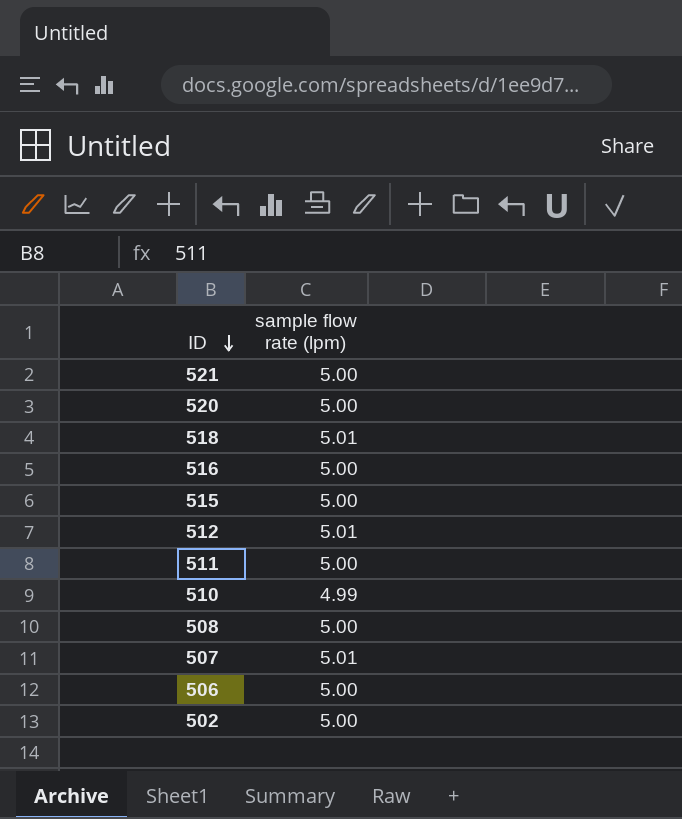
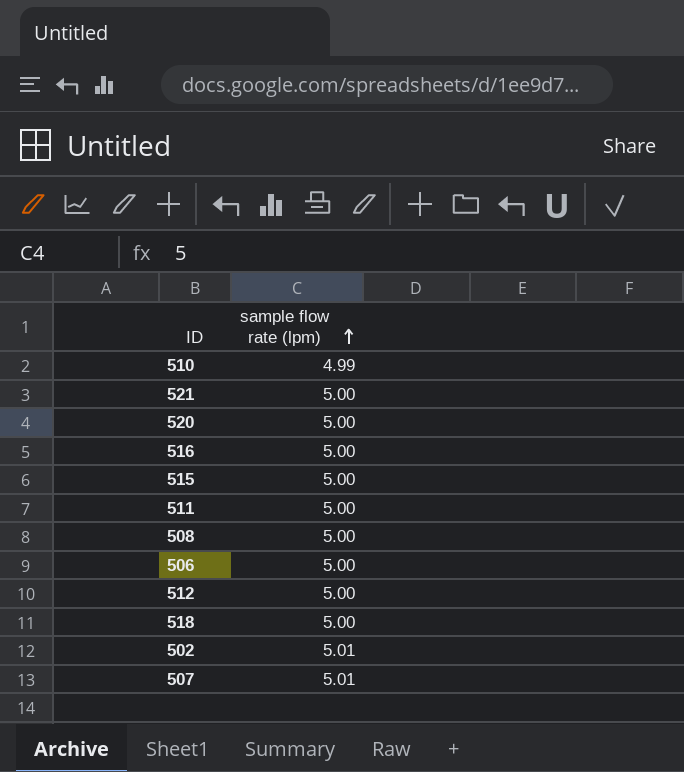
row order: ID descending -> sample flow rate (lpm) ascending
512 | sample flow rate (lpm): 5.01 -> 5.00
518 | sample flow rate (lpm): 5.01 -> 5.00
502 | sample flow rate (lpm): 5.00 -> 5.01

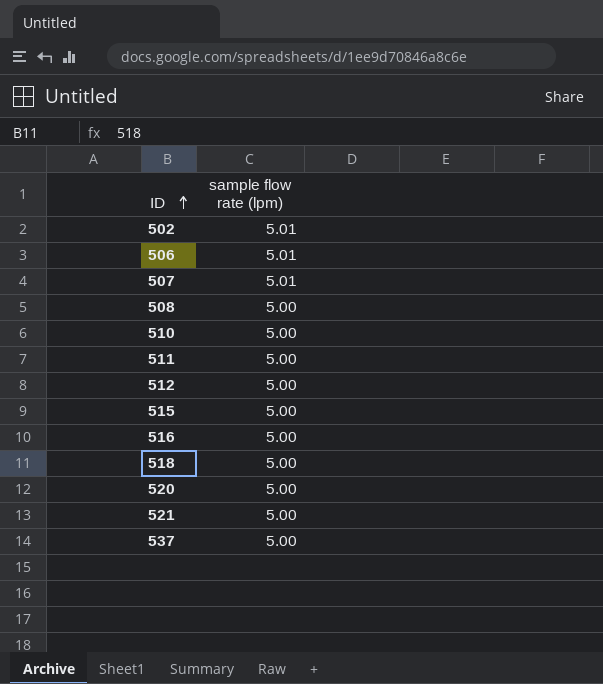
row order: sample flow rate (lpm) ascending -> ID ascending
506 | sample flow rate (lpm): 5.00 -> 5.01
510 | sample flow rate (lpm): 4.99 -> 5.00
row 537: none -> 5.00

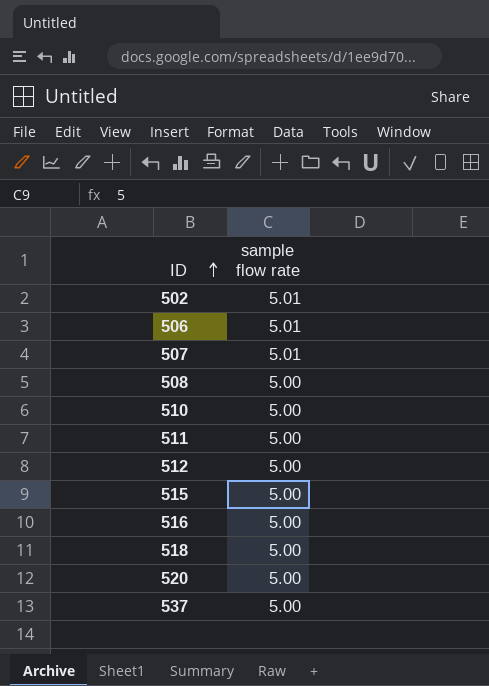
column name: sample flow rate (lpm) -> sample flow rate
row 521: 5.00 -> none

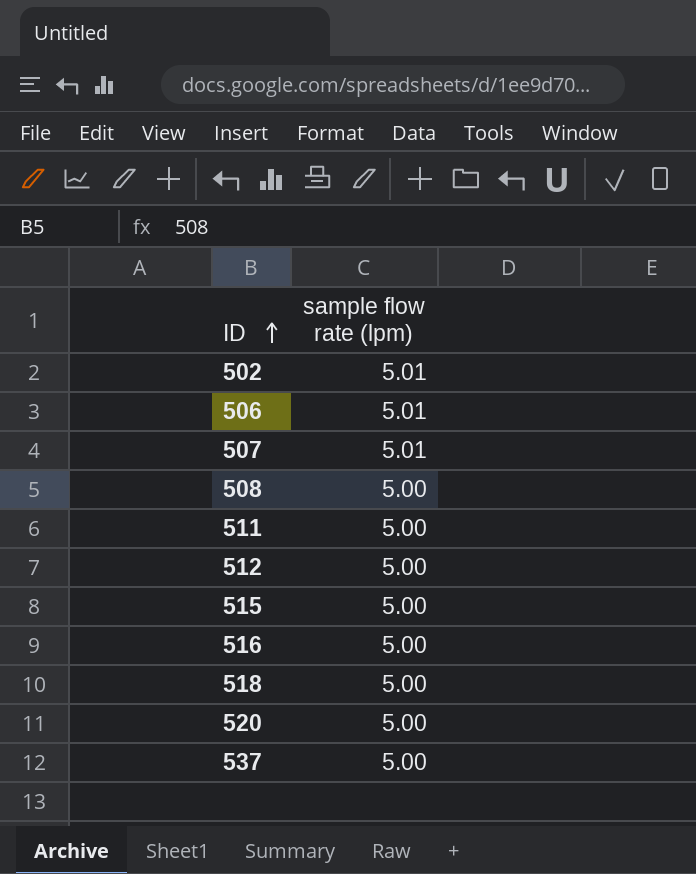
column name: sample flow rate -> sample flow rate (lpm)
row 510: 5.00 -> none

